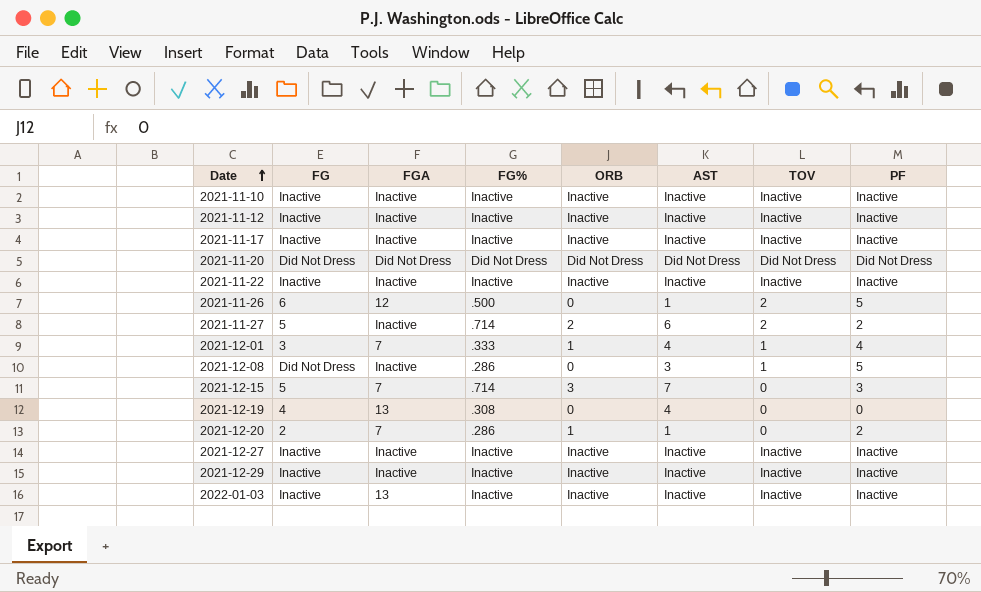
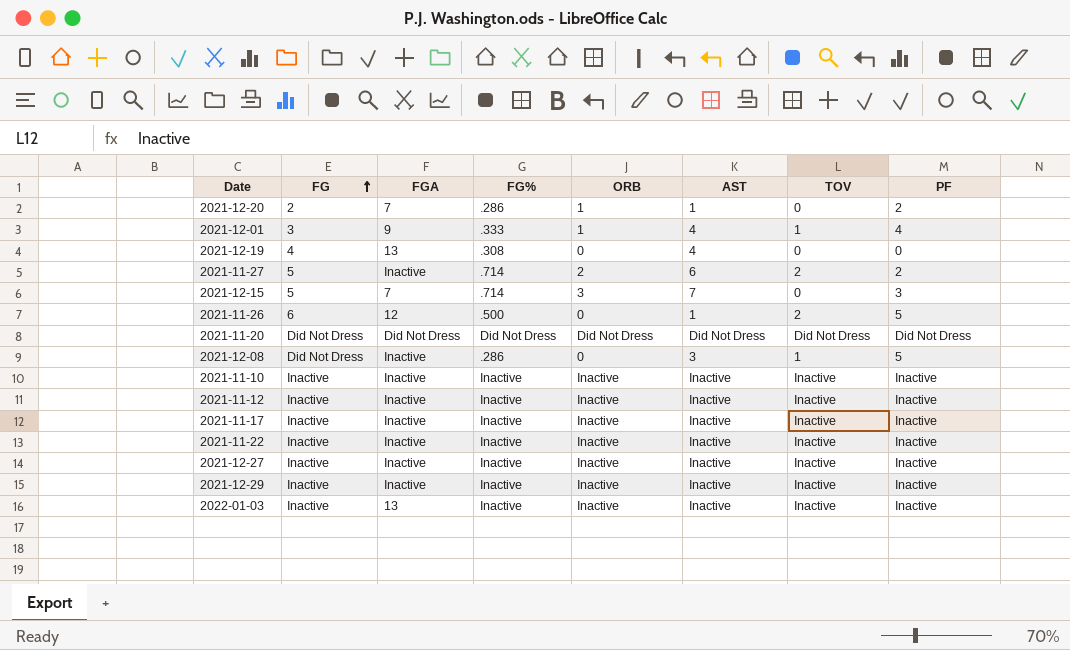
row order: Date ascending -> FG ascending
2021-12-01 | FGA: 7 -> 9

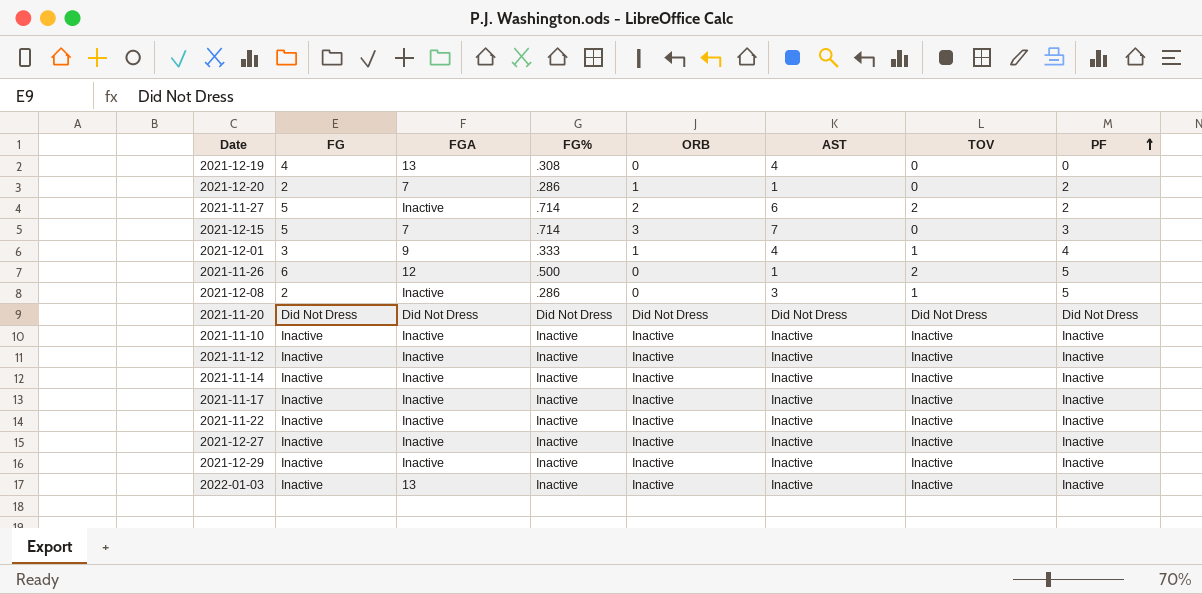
row order: FG ascending -> PF ascending
2021-12-08 | FG: Did Not Dress -> 2
row 2021-11-14: none -> Inactive | Inactive | Inactive | Inactive | Inactive | Inactive | Inactive

